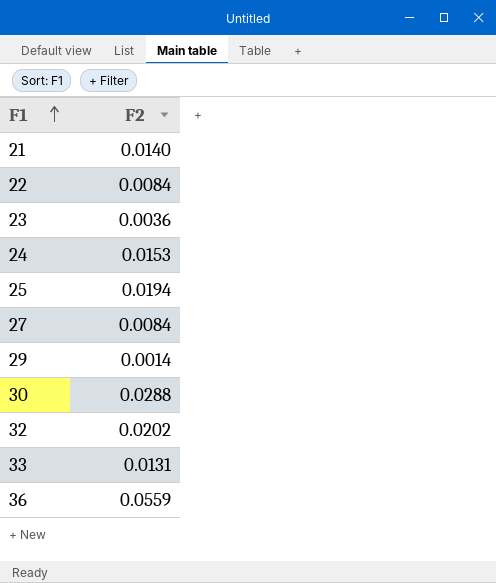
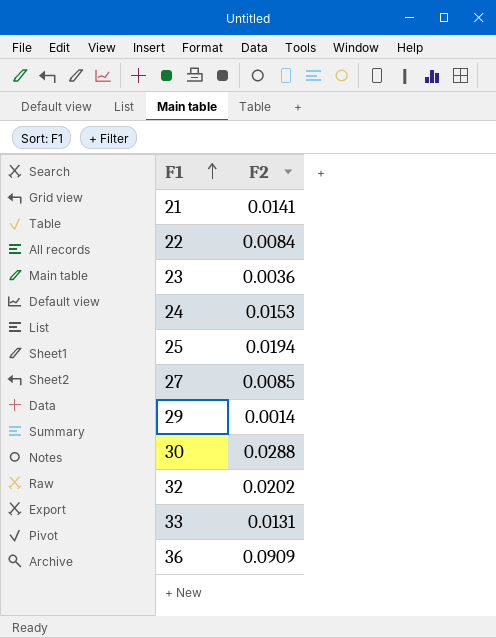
21 | F2: 0.0140 -> 0.0141
27 | F2: 0.0084 -> 0.0085
36 | F2: 0.0559 -> 0.0909

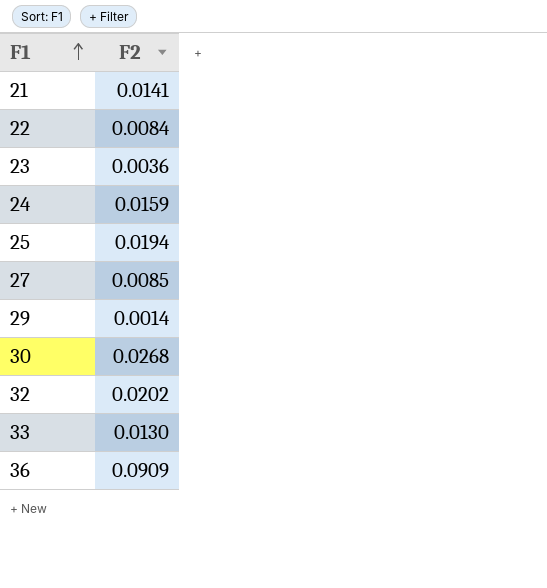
24 | F2: 0.0153 -> 0.0159
30 | F2: 0.0288 -> 0.0268
33 | F2: 0.0131 -> 0.0130

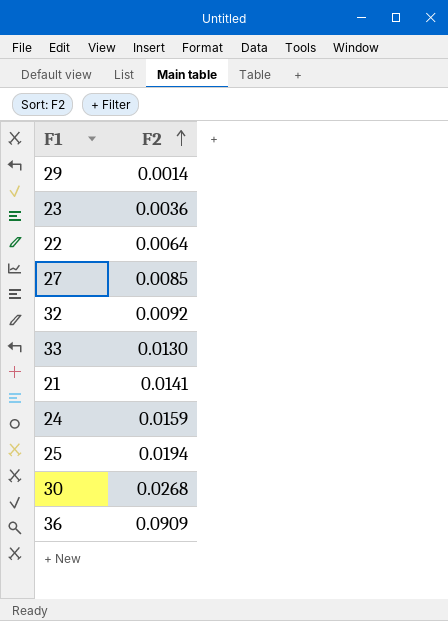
row order: F1 ascending -> F2 ascending
22 | F2: 0.0084 -> 0.0064
32 | F2: 0.0202 -> 0.0092

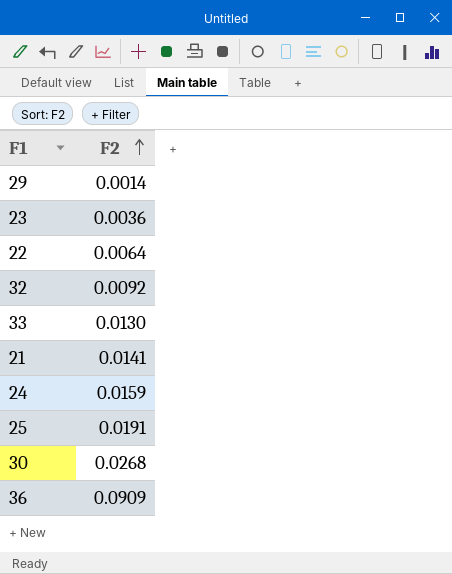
row 27: 0.0085 -> none
25 | F2: 0.0194 -> 0.0191

